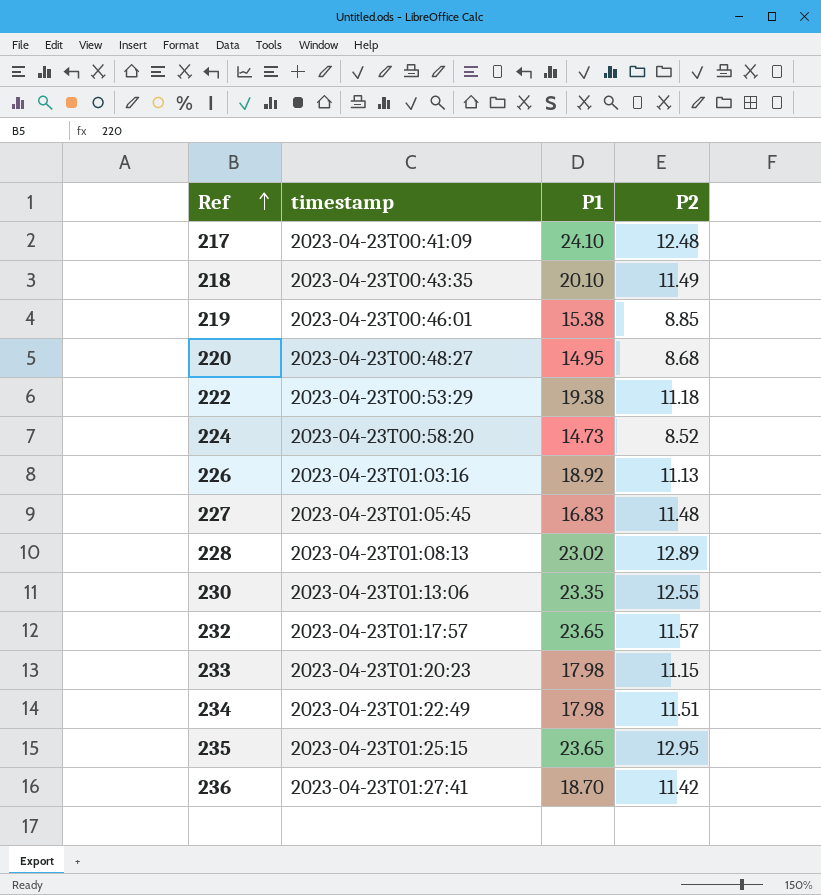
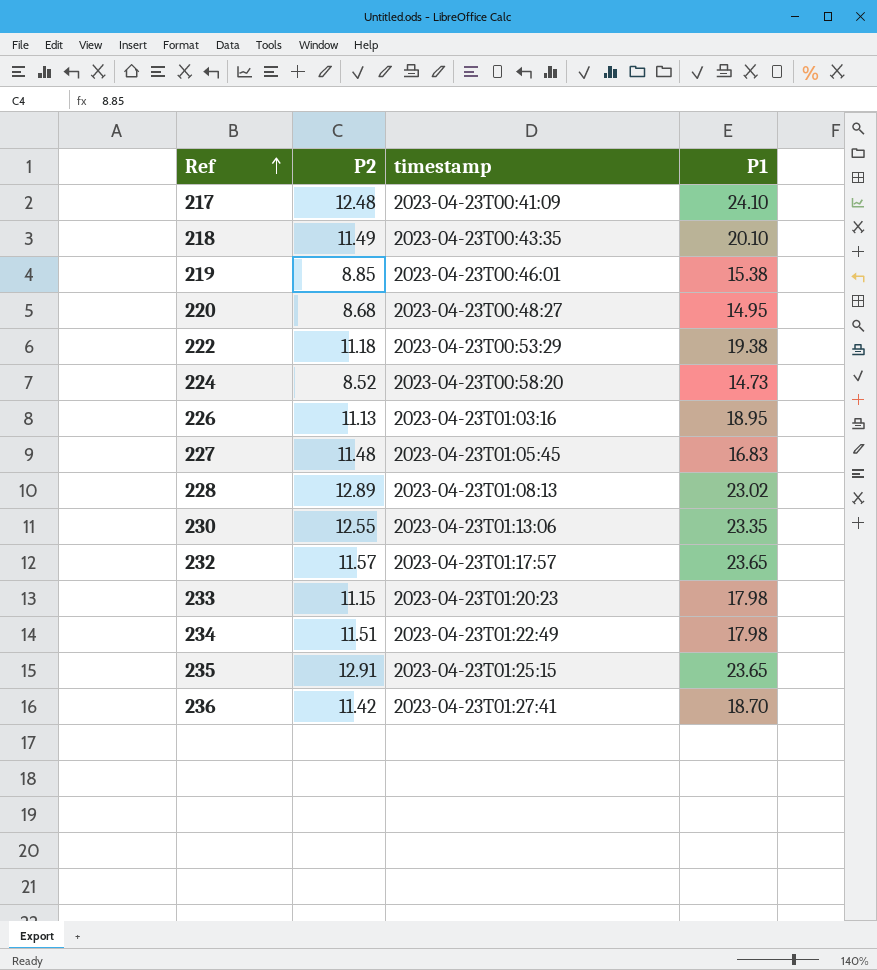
column P2 | position: 4 -> 2
226 | P1: 18.92 -> 18.95
235 | P2: 12.95 -> 12.91

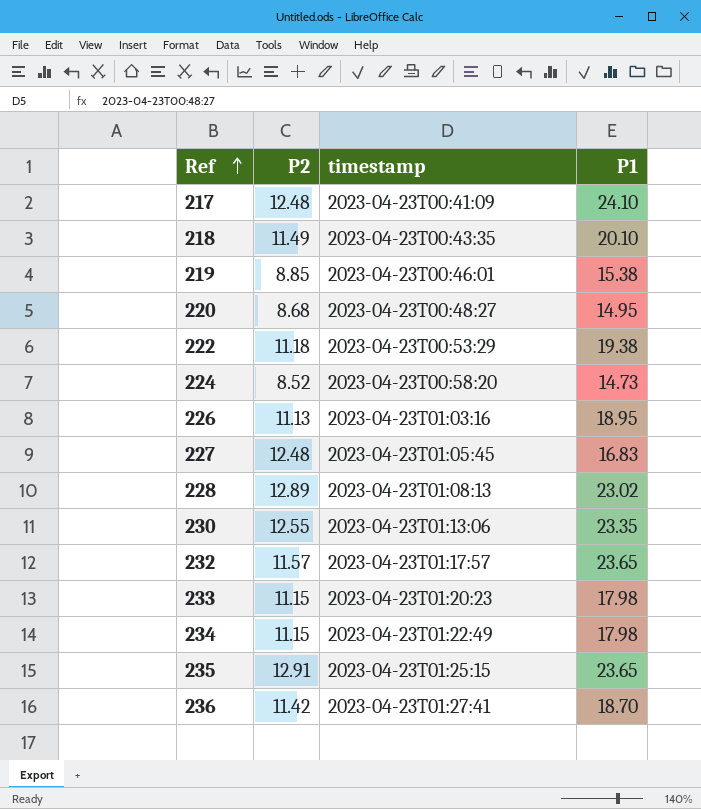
227 | P2: 11.48 -> 12.48
234 | P2: 11.51 -> 11.15

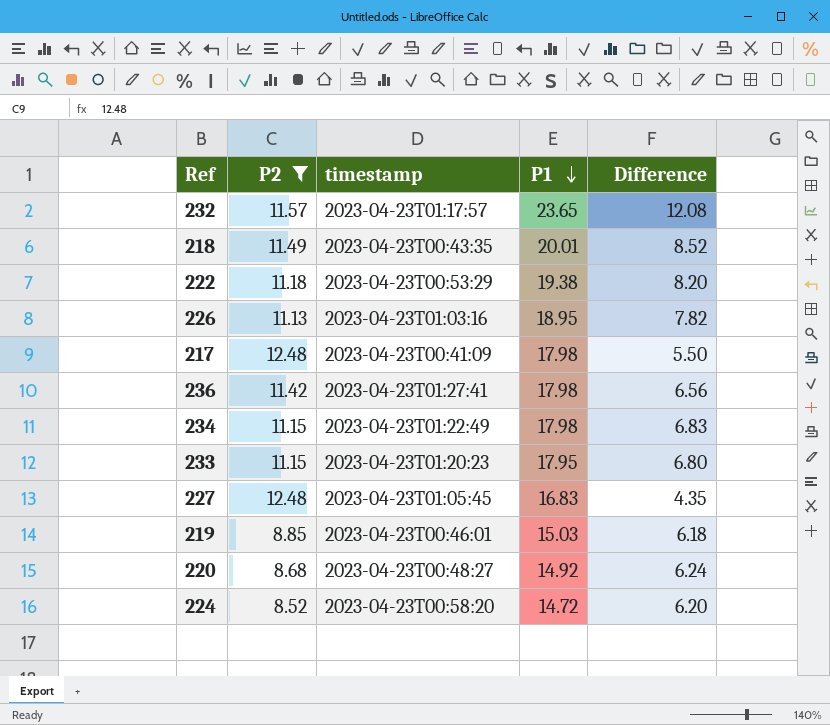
filter: none -> P2 <= 12.48
row order: Ref ascending -> P1 descending
column Difference | formula: none -> [P1] - [P2]
218 | P1: 20.10 -> 20.01
217 | P1: 24.10 -> 17.98
236 | P1: 18.70 -> 17.98
233 | P1: 17.98 -> 17.95
219 | P1: 15.38 -> 15.03
220 | P1: 14.95 -> 14.92
224 | P1: 14.73 -> 14.72

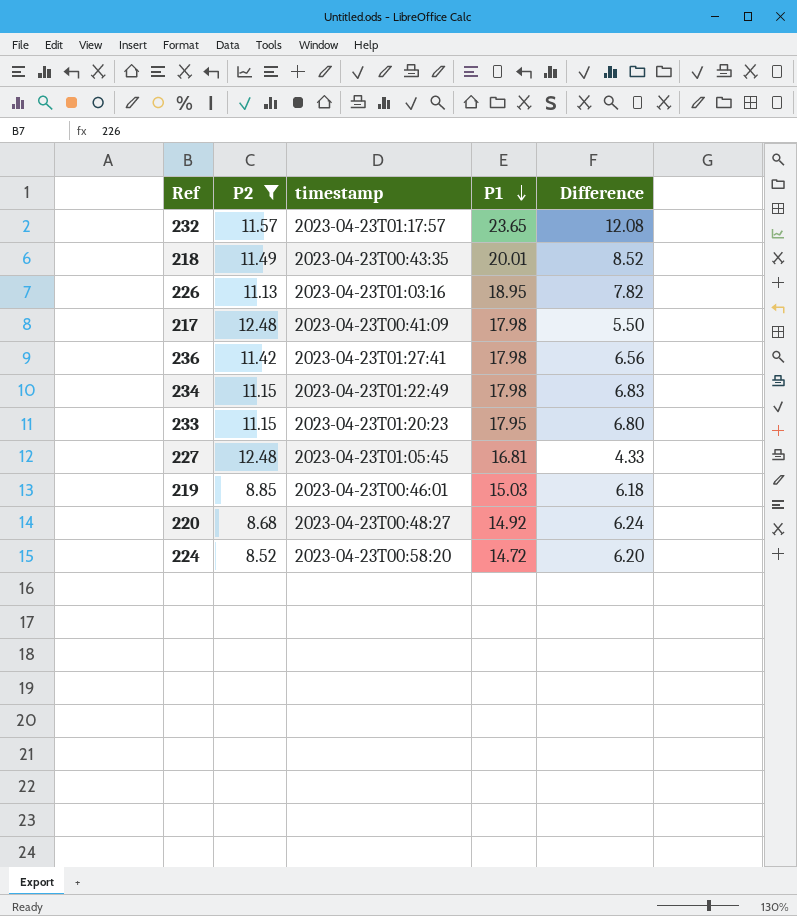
row 222: 11.18 | 2023-04-23T00:53:29 | 19.38 | 8.20 -> none
227 | P1: 16.83 -> 16.81
227 | Difference: 4.35 -> 4.33

